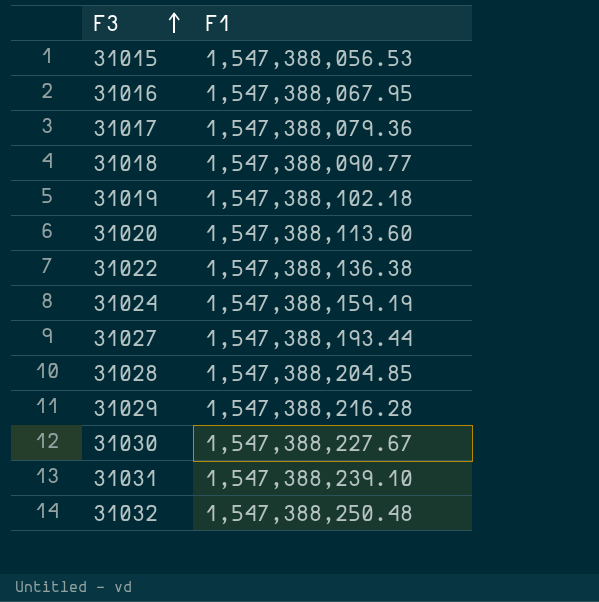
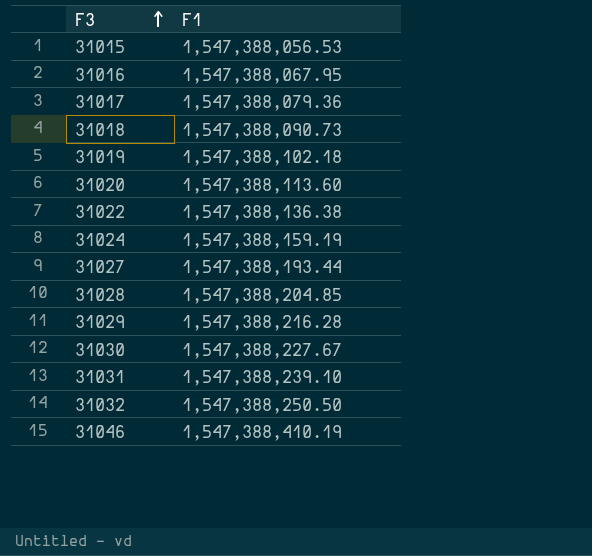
31018 | F1: 1,547,388,090.77 -> 1,547,388,090.73
31032 | F1: 1,547,388,250.48 -> 1,547,388,250.50
row 31046: none -> 1,547,388,410.19

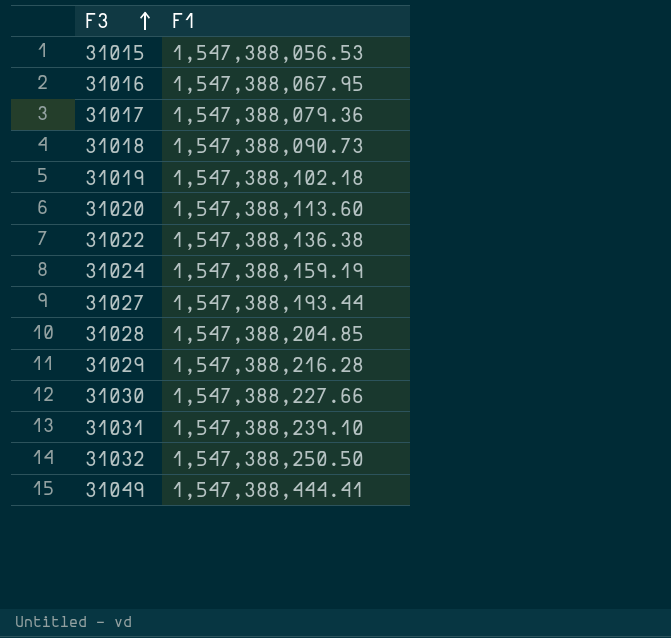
row 31046: 1,547,388,410.19 -> none
31030 | F1: 1,547,388,227.67 -> 1,547,388,227.66
row 31049: none -> 1,547,388,444.41

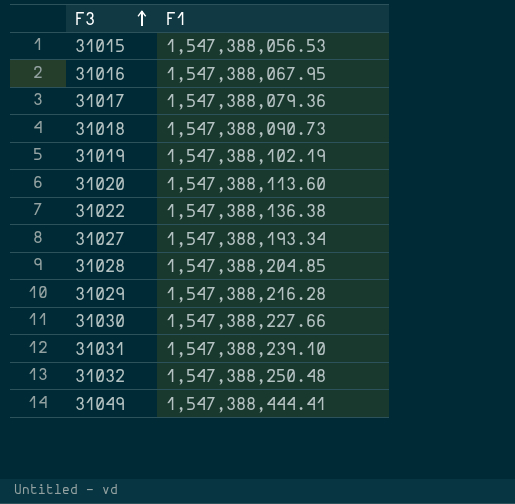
row 31024: 1,547,388,159.19 -> none
31019 | F1: 1,547,388,102.18 -> 1,547,388,102.19
31027 | F1: 1,547,388,193.44 -> 1,547,388,193.34
31032 | F1: 1,547,388,250.50 -> 1,547,388,250.48

